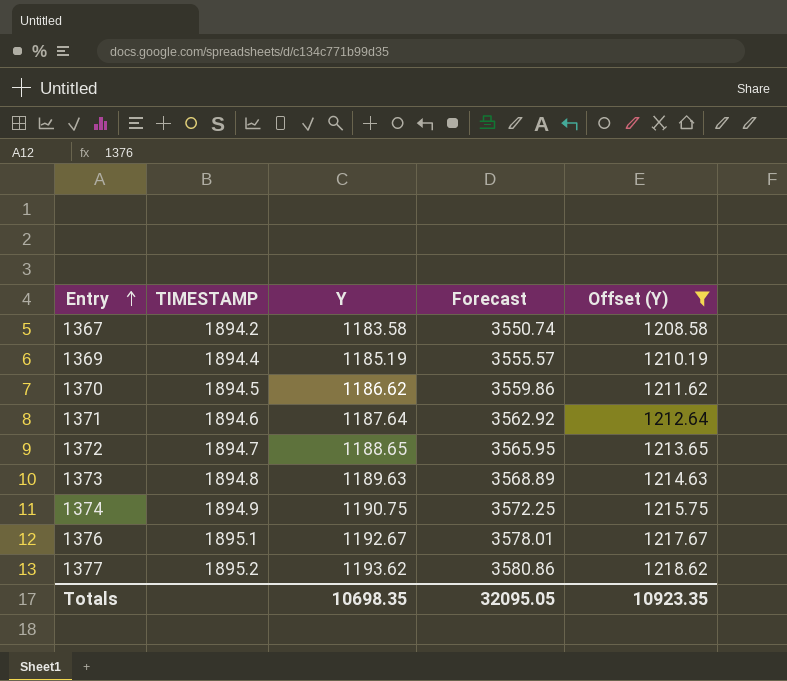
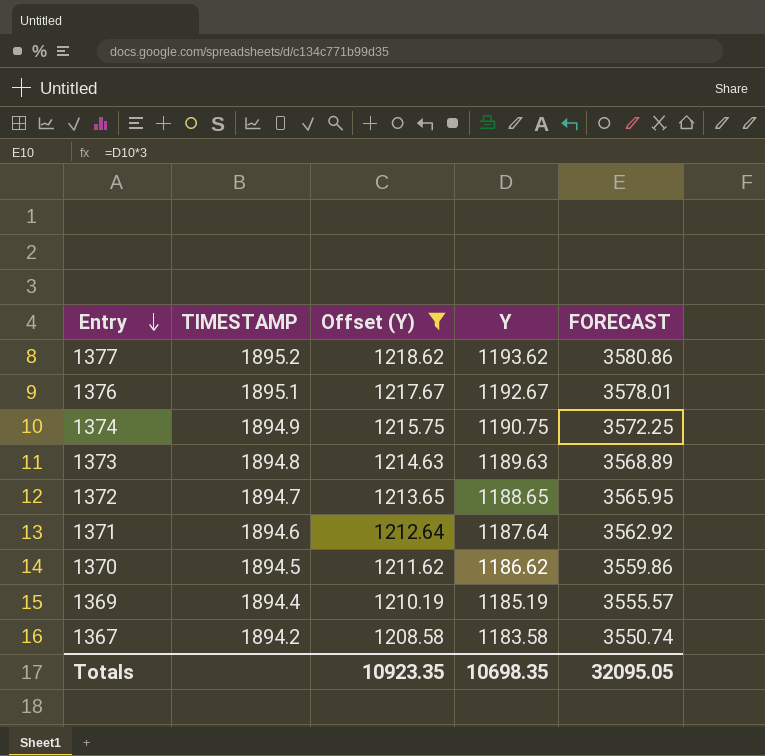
row order: Entry ascending -> Entry descending
column Offset (Y) | position: 5 -> 3
column name: Forecast -> FORECAST

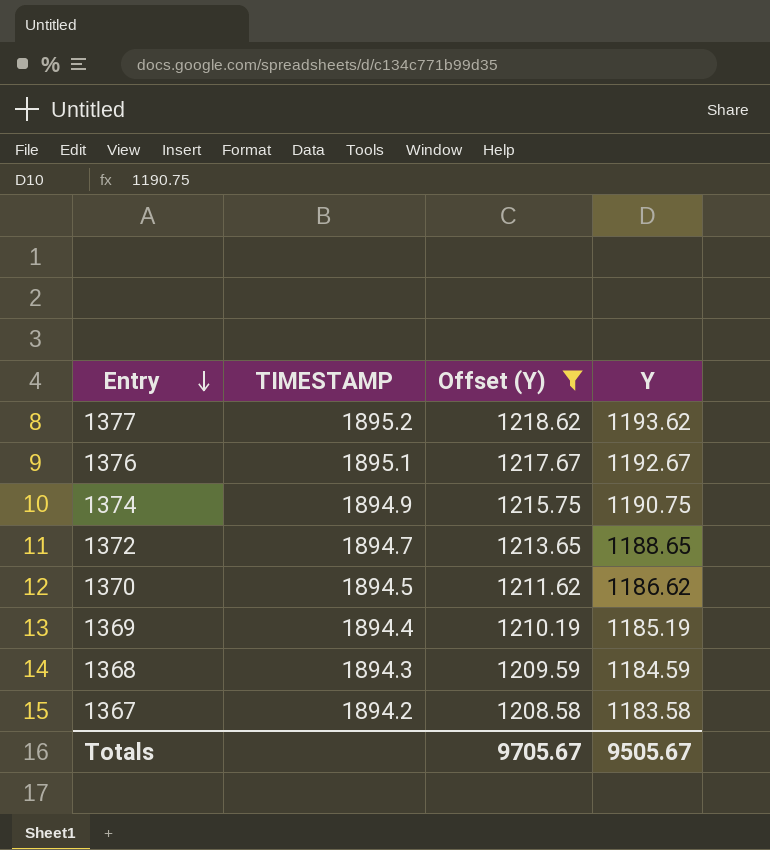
column FORECAST | formula: [Y] * 3 -> none
row 1373: 1894.8 | 1214.63 | 1189.63 | 3568.89 -> none
row 1371: 1894.6 | 1212.64 | 1187.64 | 3562.92 -> none
row 1368: none -> 1894.3 | 1209.59 | 1184.59
Totals | Offset (Y): 10923.35 -> 9705.67
Totals | Y: 10698.35 -> 9505.67

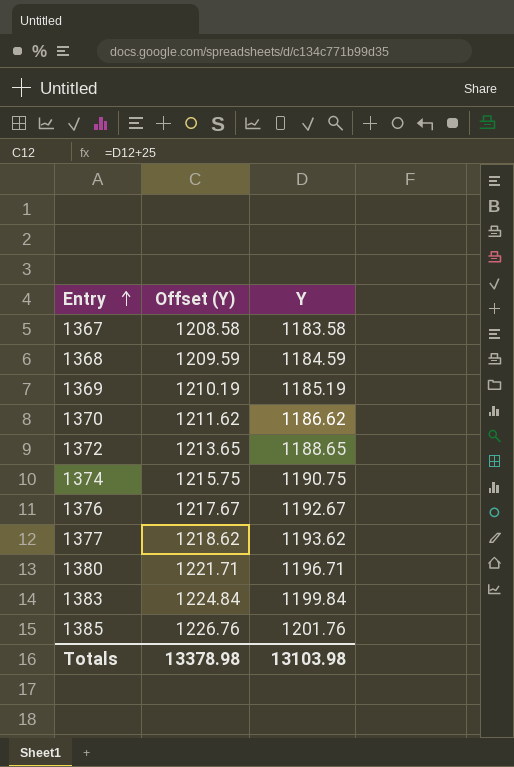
filter: Offset (Y) <= 1218.62 -> none
row order: Entry descending -> Entry ascending
column TIMESTAMP | position: 2 -> none
Totals | Offset (Y): 9705.67 -> 13378.98
Totals | Y: 9505.67 -> 13103.98

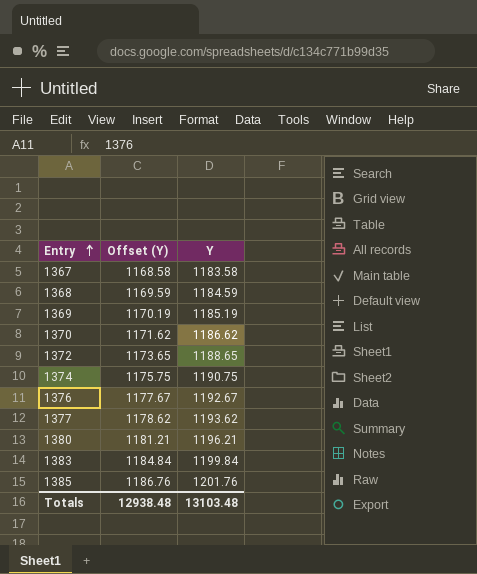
column Offset (Y) | formula: [Y] + 25 -> [Y] - 15
1380 | Y: 1196.71 -> 1196.21
Totals | Offset (Y): 13378.98 -> 12938.48
Totals | Y: 13103.98 -> 13103.48

